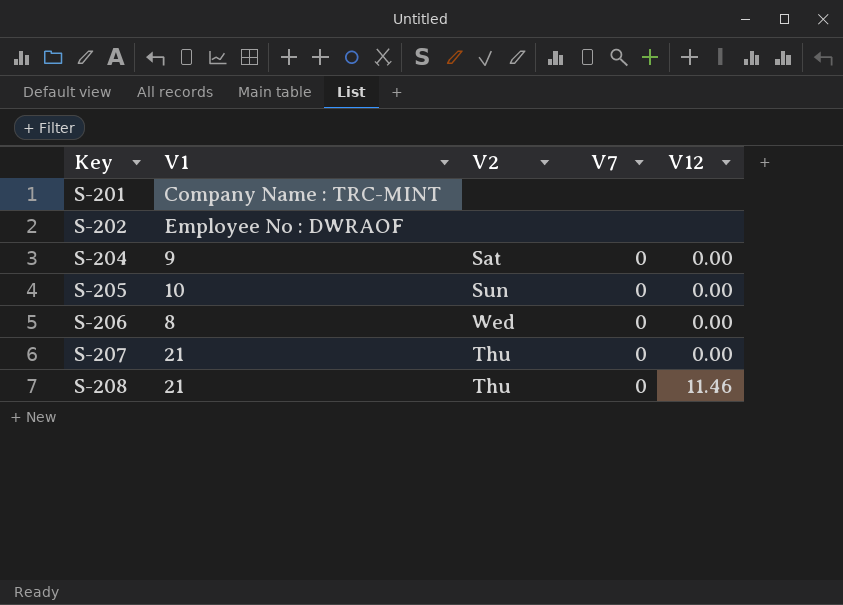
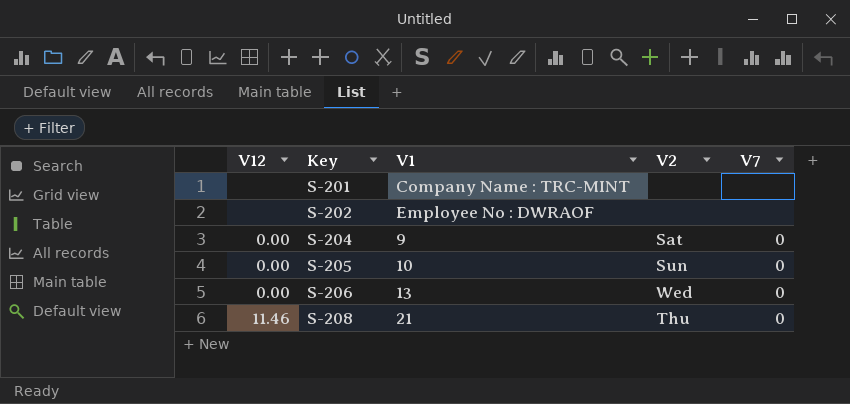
column V12 | position: 5 -> 1
row S-207: 21 | Thu | 0 | 0.00 -> none
S-206 | V1: 8 -> 13

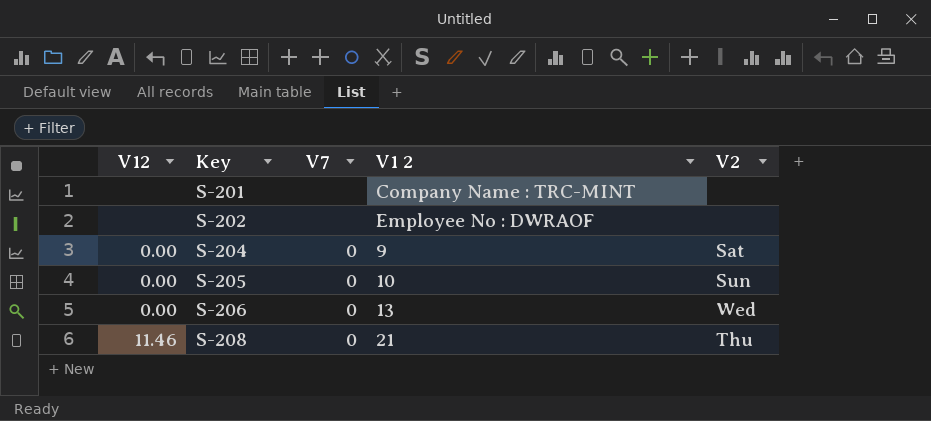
column V7 | position: 5 -> 3
column name: V1 -> V1 2

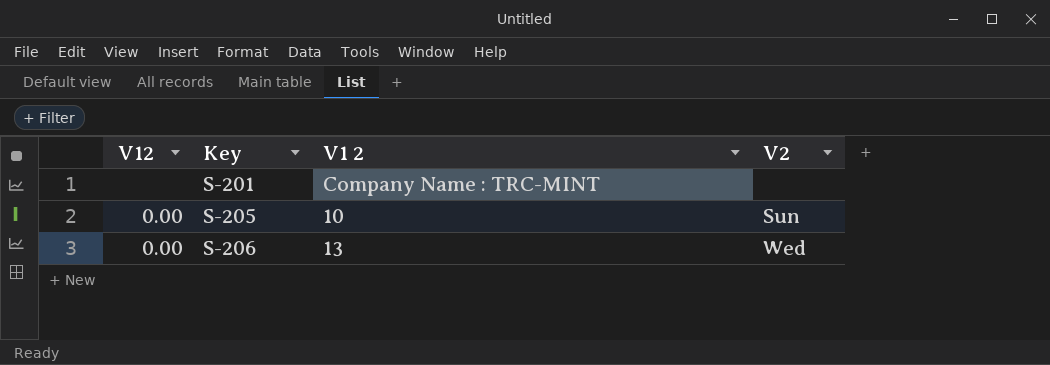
column V7 | position: 3 -> none
row S-202: none | none | Employee No : DWRAOF | none -> none
row S-204: 0.00 | 0 | 9 | Sat -> none
row S-208: 11.46 | 0 | 21 | Thu -> none

